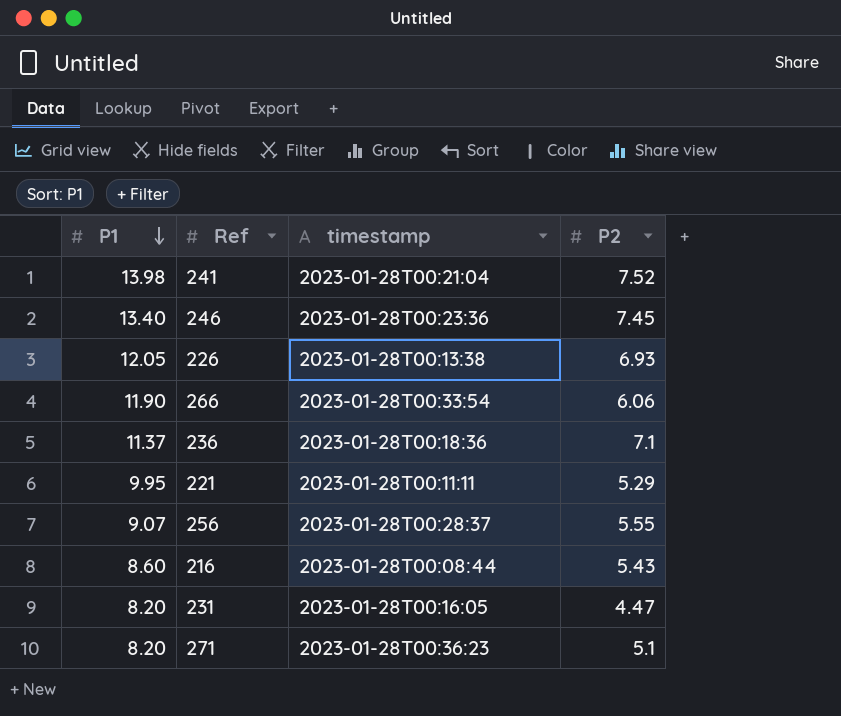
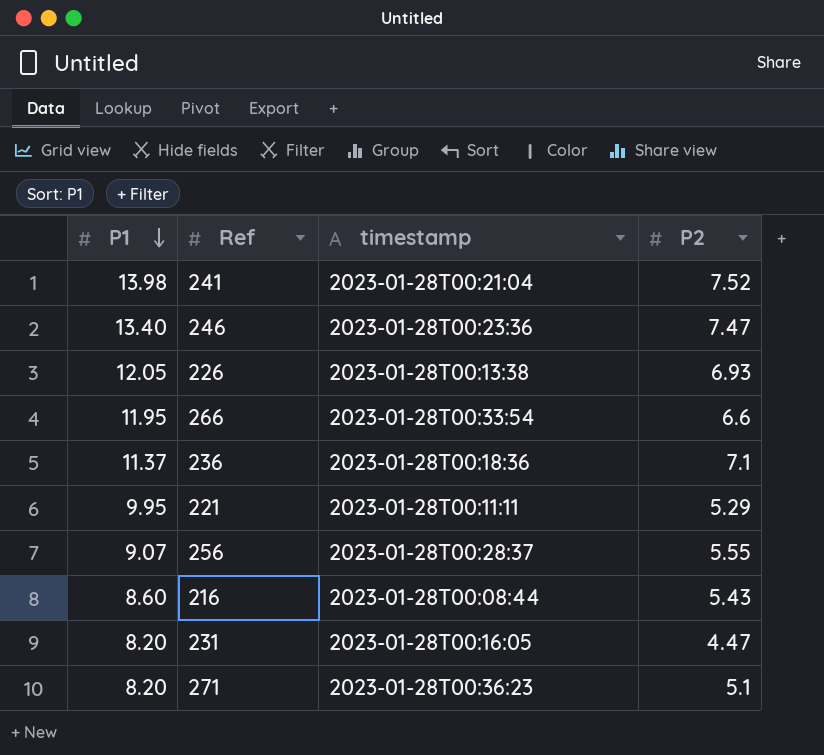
246 | P2: 7.45 -> 7.47
266 | P1: 11.90 -> 11.95
266 | P2: 6.06 -> 6.6

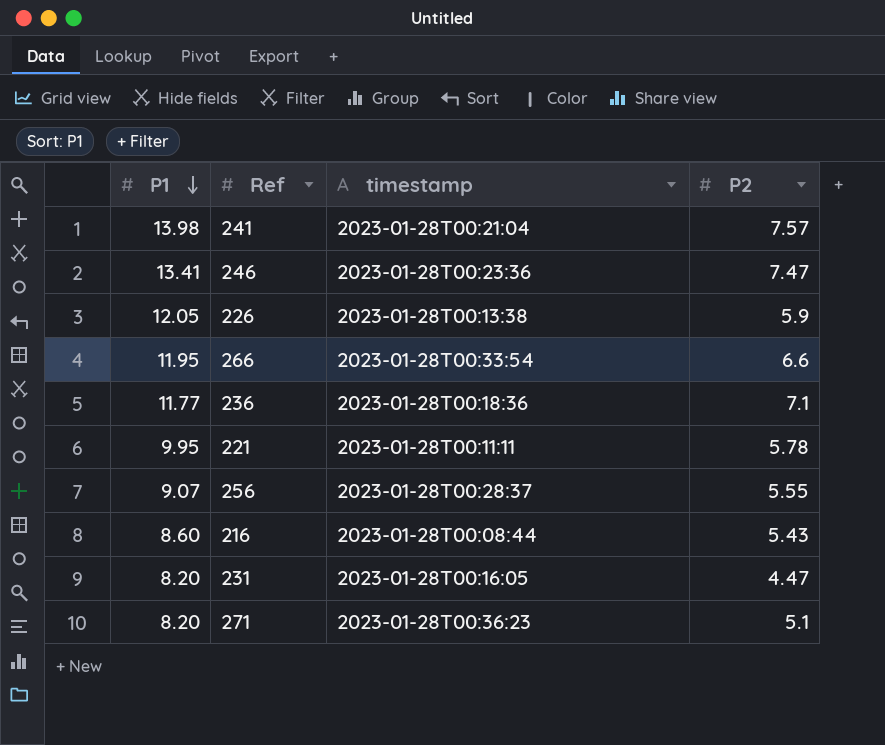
241 | P2: 7.52 -> 7.57
246 | P1: 13.40 -> 13.41
226 | P2: 6.93 -> 5.9
236 | P1: 11.37 -> 11.77
221 | P2: 5.29 -> 5.78

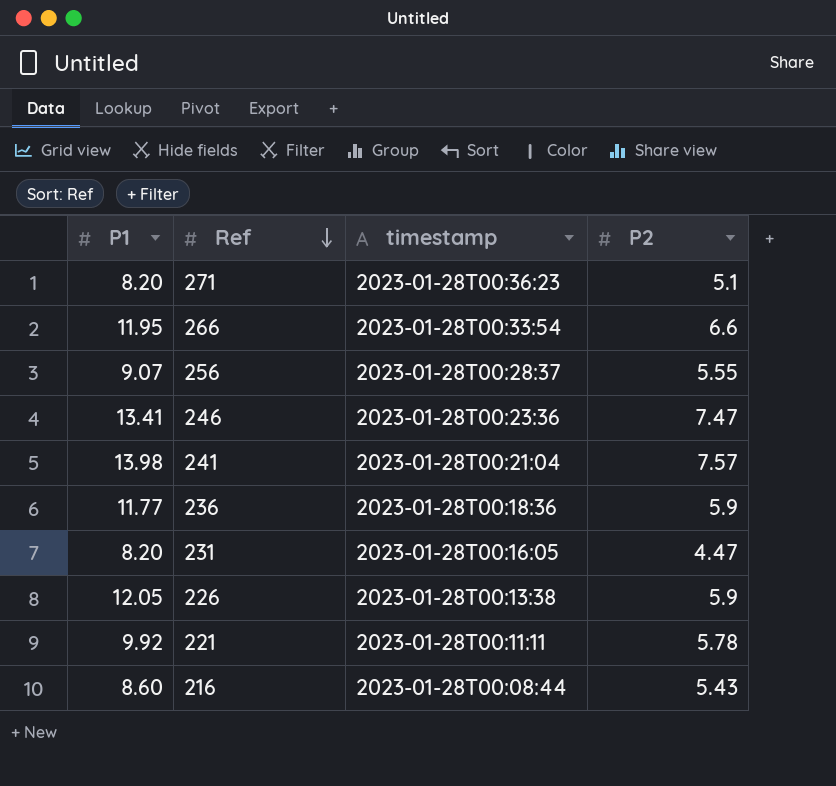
row order: P1 descending -> Ref descending
236 | P2: 7.1 -> 5.9
221 | P1: 9.95 -> 9.92

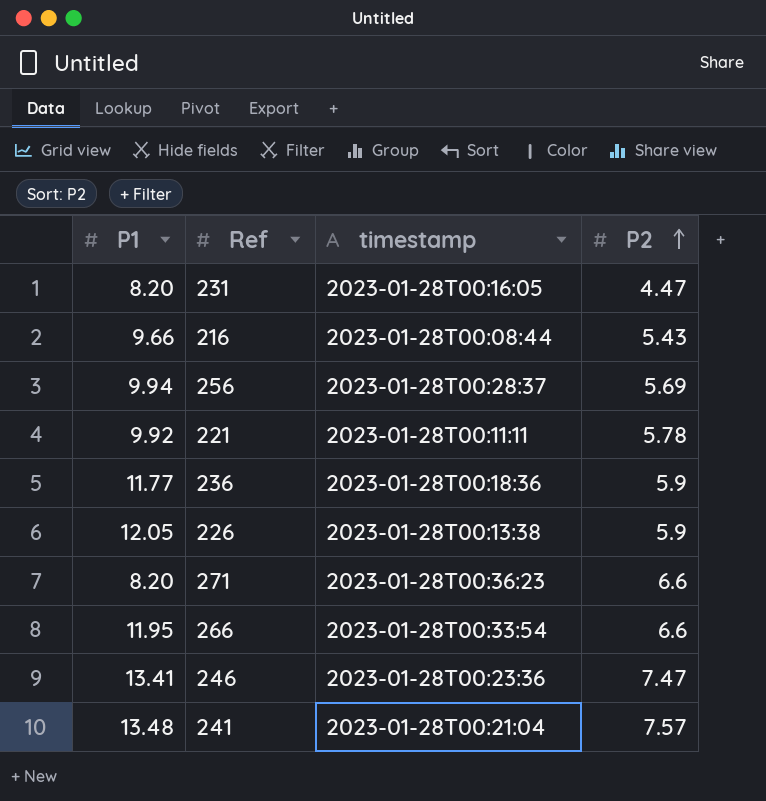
row order: Ref descending -> P2 ascending
216 | P1: 8.60 -> 9.66
256 | P1: 9.07 -> 9.94
256 | P2: 5.55 -> 5.69
271 | P2: 5.1 -> 6.6
241 | P1: 13.98 -> 13.48

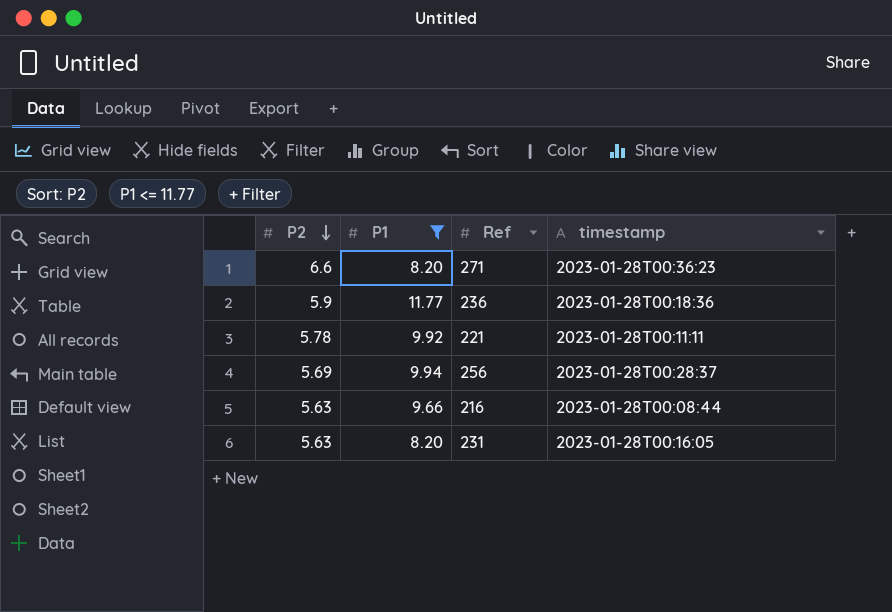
filter: none -> P1 <= 11.77
row order: P2 ascending -> P2 descending
column P2 | position: 4 -> 1
216 | P2: 5.43 -> 5.63
231 | P2: 4.47 -> 5.63

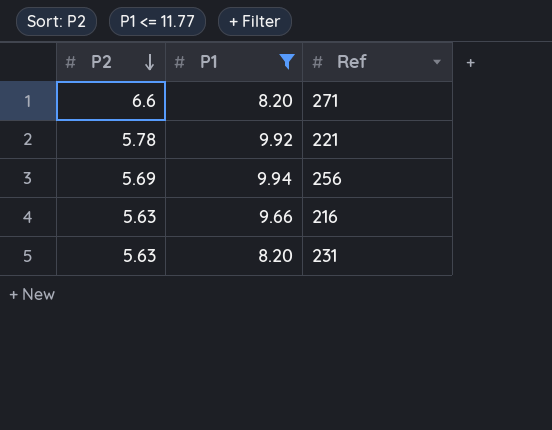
column timestamp | position: 4 -> none
row 236: 5.9 | 11.77 | 2023-01-28T00:18:36 -> none

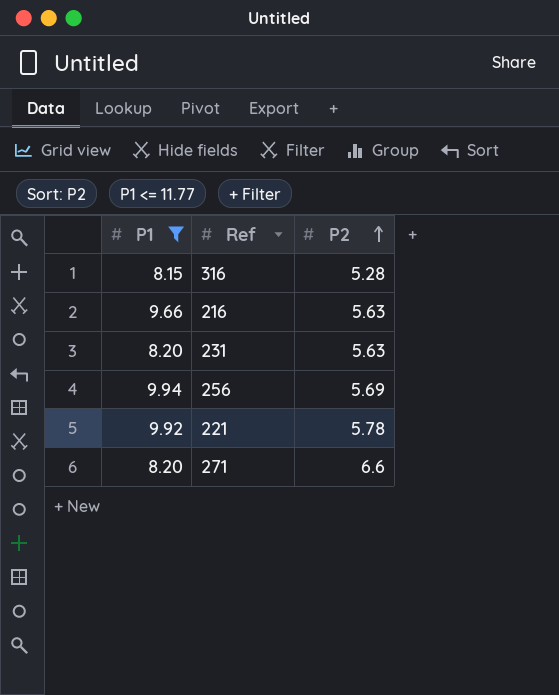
row order: P2 descending -> P2 ascending
column P2 | position: 1 -> 3
row 316: none -> 8.15 | 5.28

